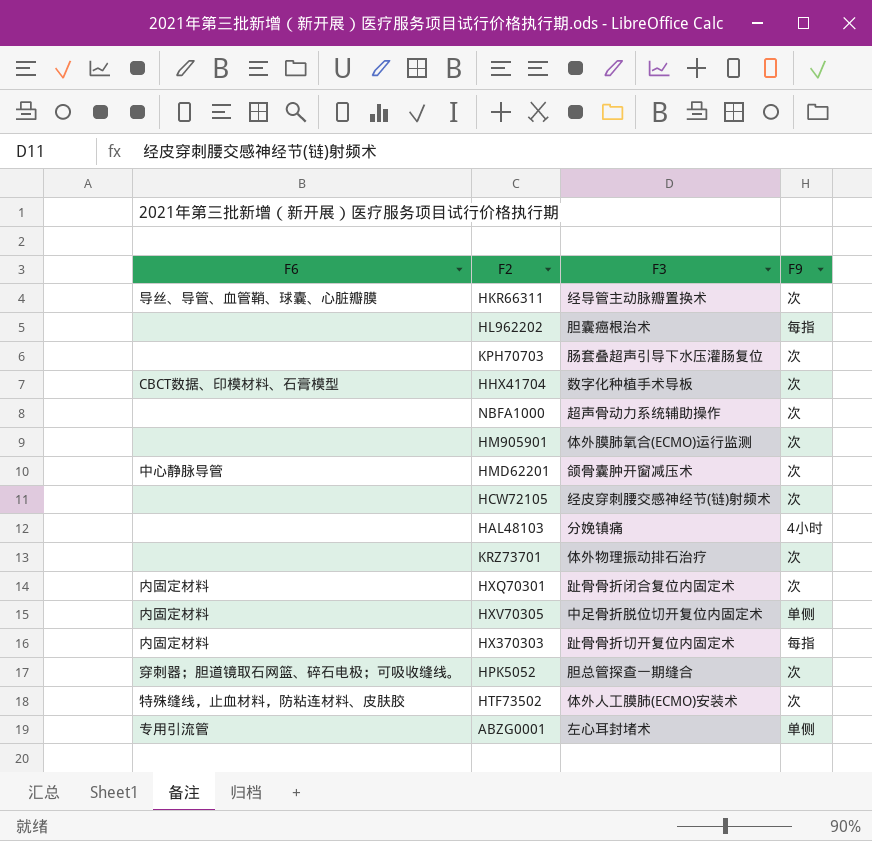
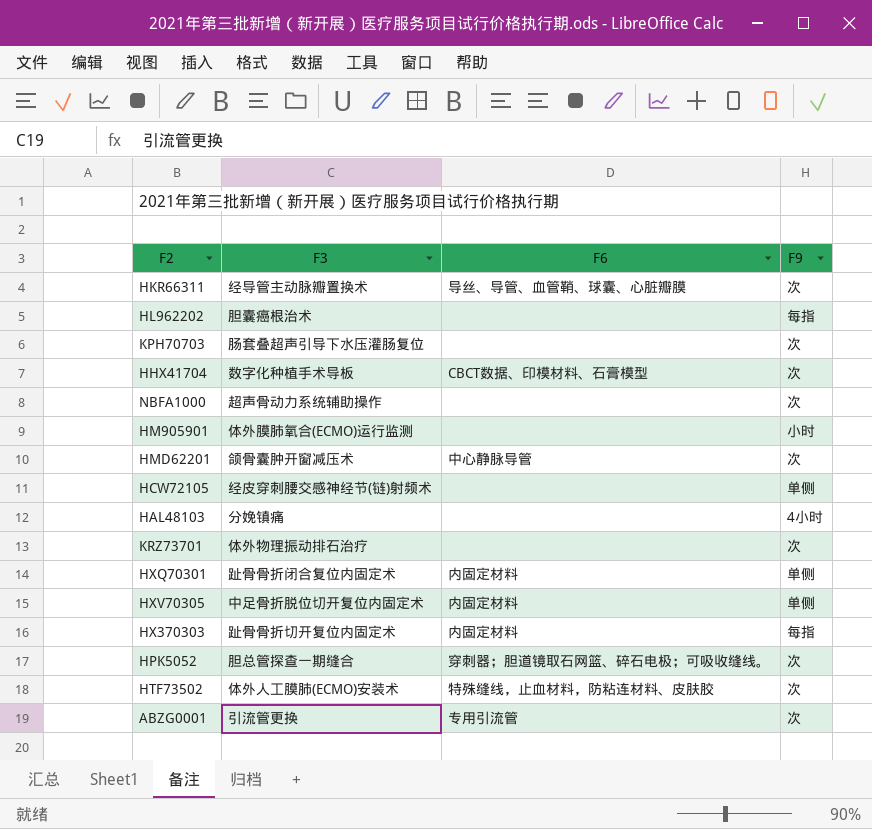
column F6 | position: 1 -> 3
HM905901 | F9: 次 -> 小时
HCW72105 | F9: 次 -> 单侧
HXQ70301 | F9: 次 -> 单侧
ABZG0001 | F3: 左心耳封堵术 -> 引流管更换
ABZG0001 | F9: 单侧 -> 次

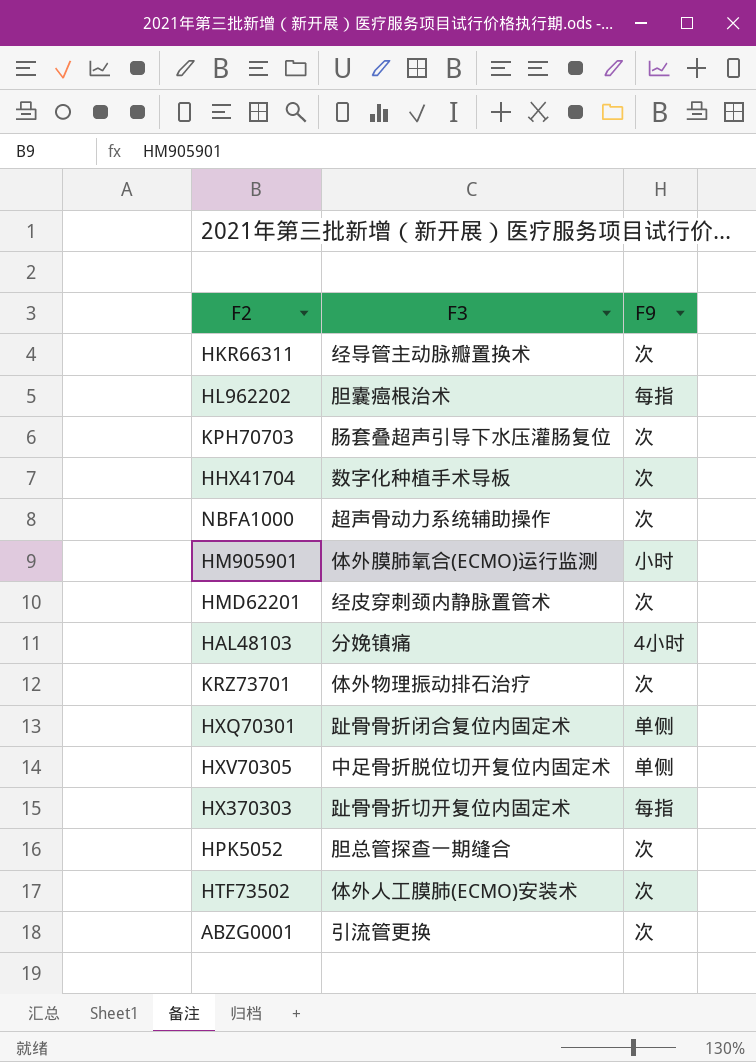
column F6 | position: 3 -> none
row HCW72105: 经皮穿刺腰交感神经节(链)射频术 | none | 单侧 -> none
HMD62201 | F3: 颌骨囊肿开窗减压术 -> 经皮穿刺颈内静脉置管术

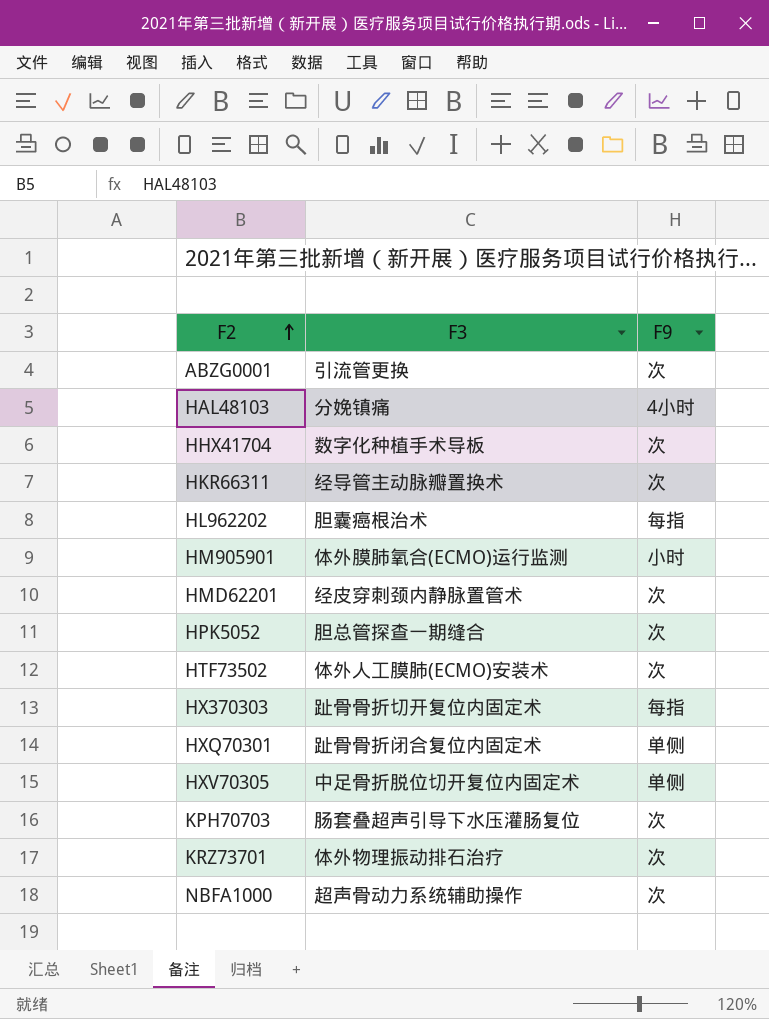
row order: none -> F2 ascending

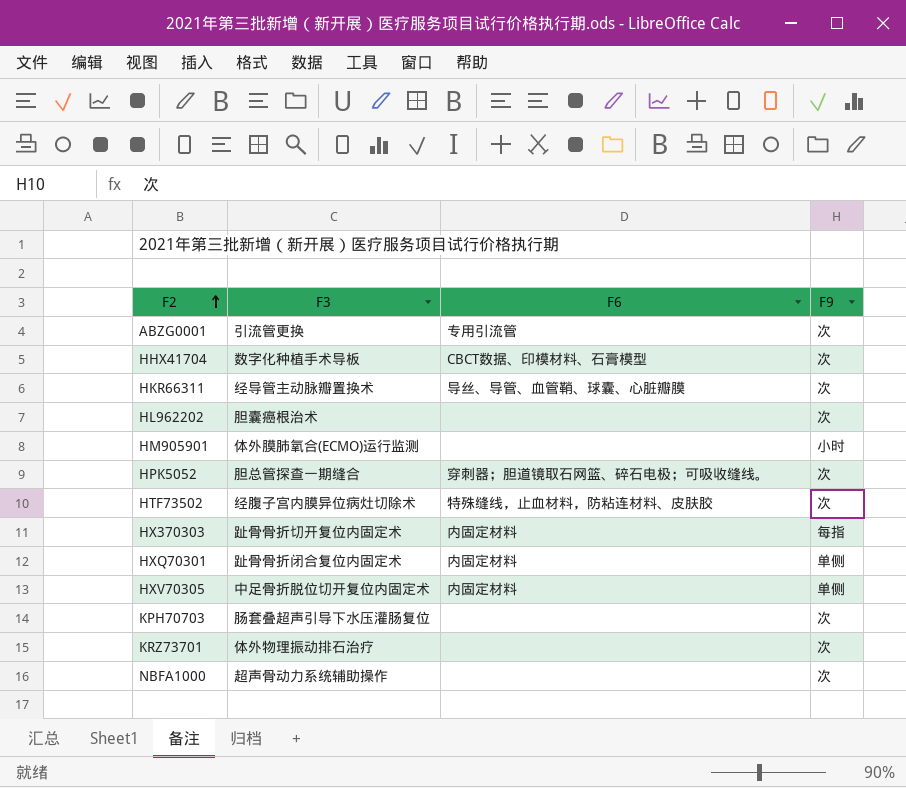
column F6 | position: none -> 3
row HAL48103: 分娩镇痛 | 4小时 -> none
row HMD62201: 经皮穿刺颈内静脉置管术 | 次 -> none
HL962202 | F9: 每指 -> 次
HTF73502 | F3: 体外人工膜肺(ECMO)安装术 -> 经腹子宫内膜异位病灶切除术

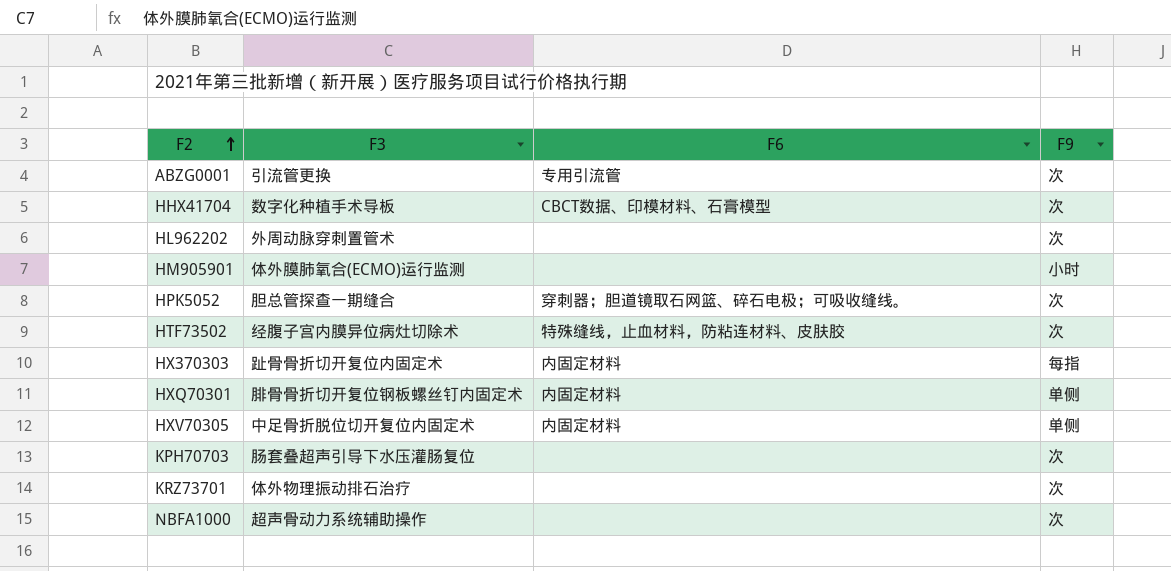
row HKR66311: 经导管主动脉瓣置换术 | 导丝、导管、血管鞘、球囊、心脏瓣膜 | 次 -> none
HL962202 | F3: 胆囊癌根治术 -> 外周动脉穿刺置管术
HXQ70301 | F3: 趾骨骨折闭合复位内固定术 -> 腓骨骨折切开复位钢板螺丝钉内固定术

